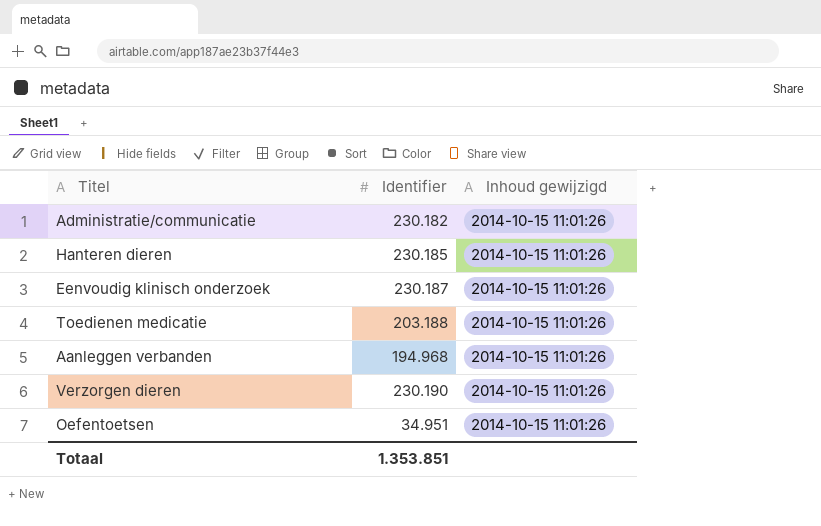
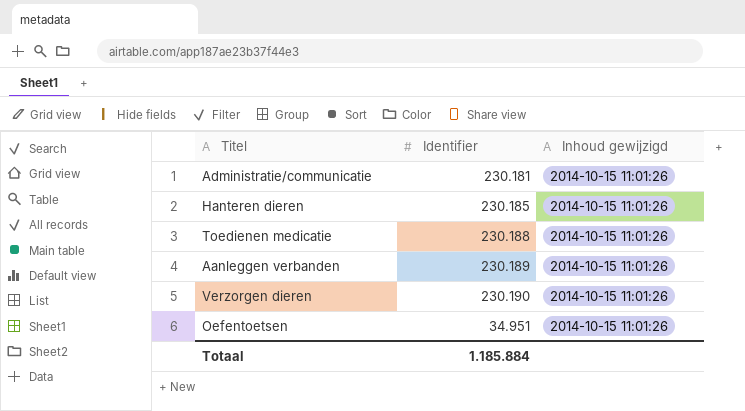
row Eenvoudig klinisch onderzoek: 230.187 | 2014-10-15 11:01:26 -> none
Administratie/communicatie | Identifier: 230.182 -> 230.181
Toedienen medicatie | Identifier: 203.188 -> 230.188
Aanleggen verbanden | Identifier: 194.968 -> 230.189
Totaal | Identifier: 1.353.851 -> 1.185.884

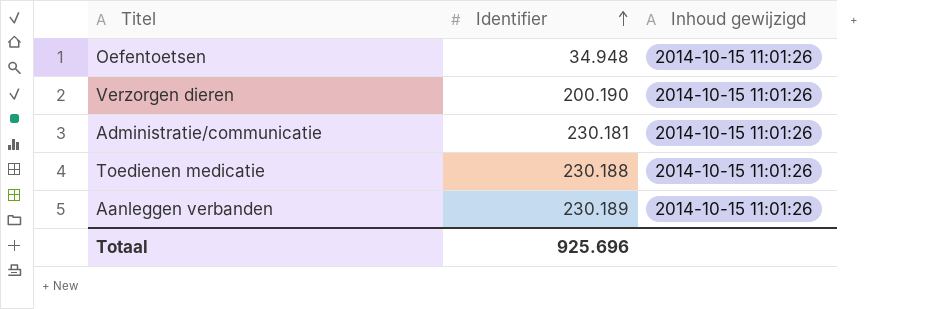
row order: none -> Identifier ascending
row Hanteren dieren: 230.185 | 2014-10-15 11:01:26 -> none
Oefentoetsen | Identifier: 34.951 -> 34.948
Verzorgen dieren | Identifier: 230.190 -> 200.190
Totaal | Identifier: 1.185.884 -> 925.696

